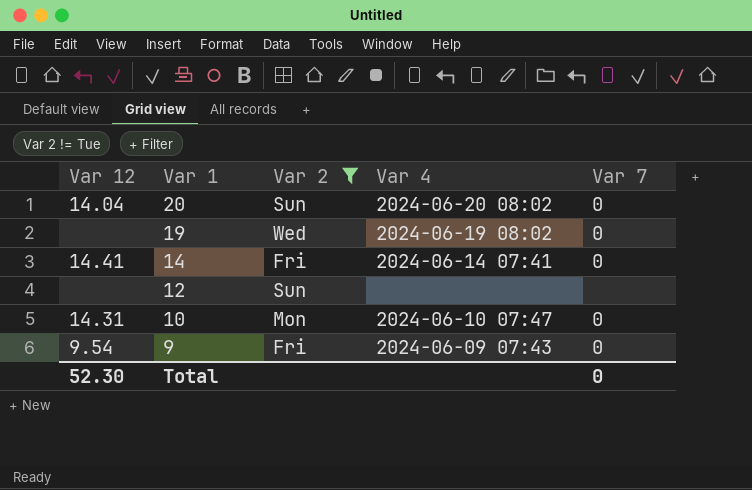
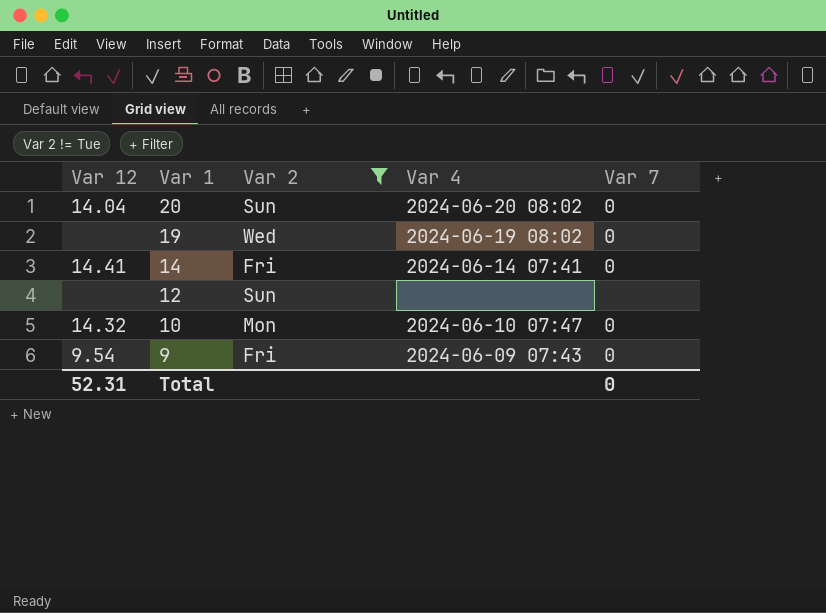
10 | Var 12: 14.31 -> 14.32
Total | Var 12: 52.30 -> 52.31

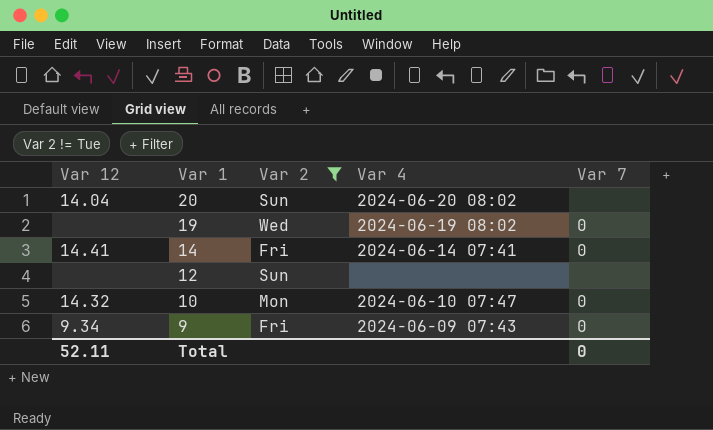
20 | Var 7: 0 -> none
9 | Var 12: 9.54 -> 9.34
Total | Var 12: 52.31 -> 52.11

